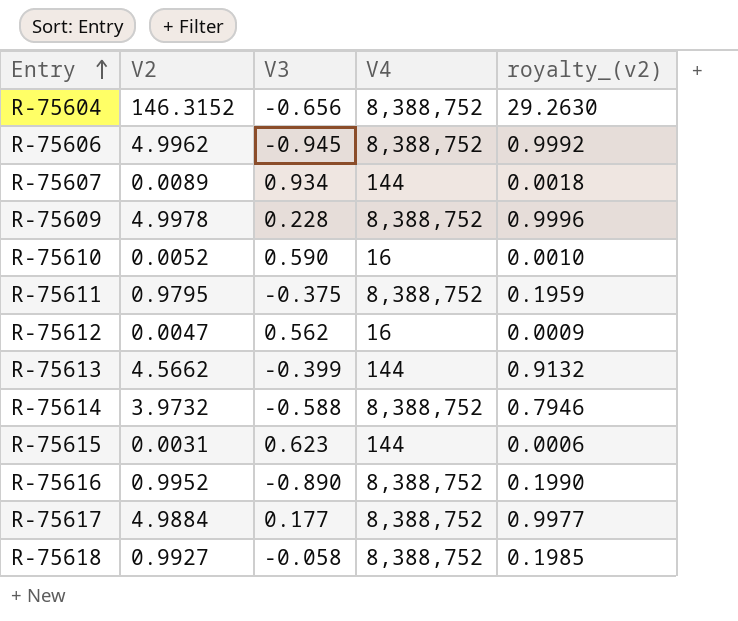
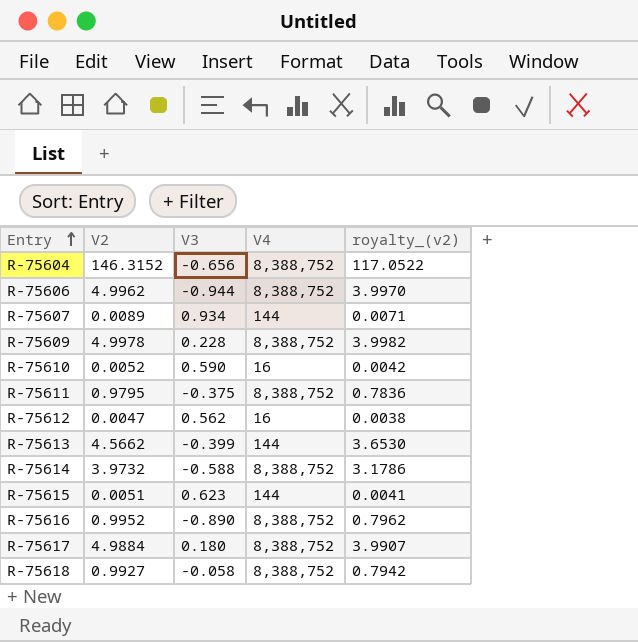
column royalty_(v2) | formula: [V2] * 0.2 -> [V2] * 0.8
R-75606 | V3: -0.945 -> -0.944
R-75615 | V2: 0.0031 -> 0.0051
R-75617 | V3: 0.177 -> 0.180

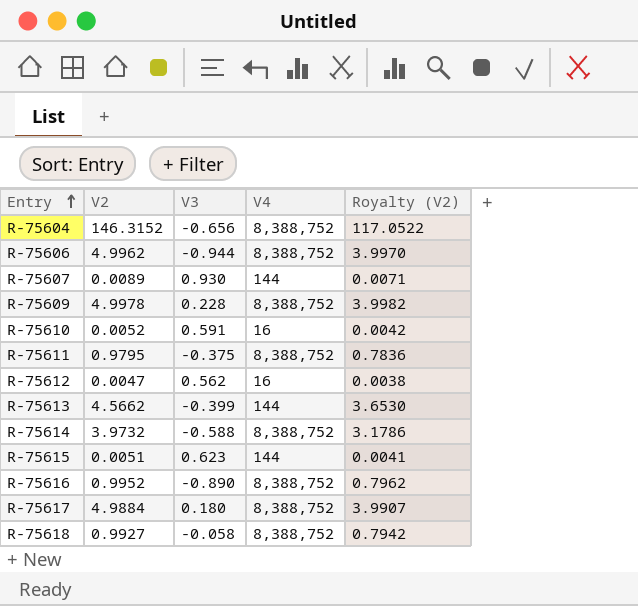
column name: royalty_(v2) -> Royalty (V2)
R-75607 | V3: 0.934 -> 0.930
R-75610 | V3: 0.590 -> 0.591

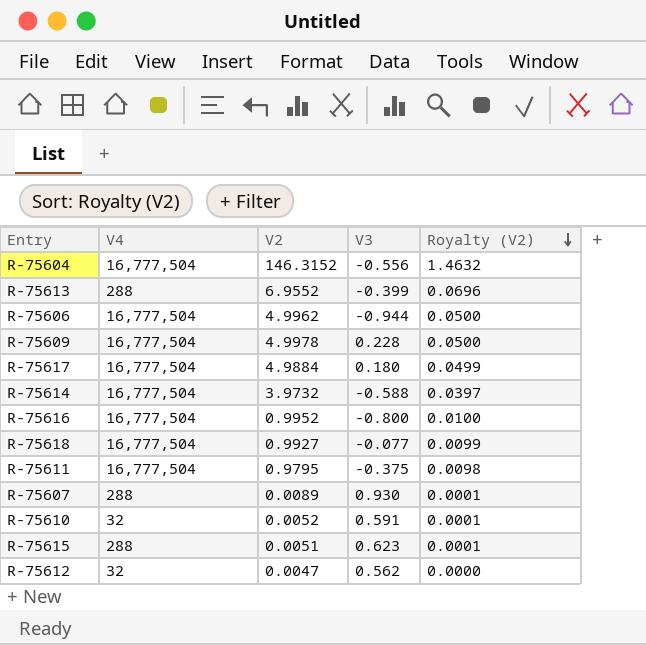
row order: Entry ascending -> Royalty (V2) descending
column V4 | position: 4 -> 2
column Royalty (V2) | formula: [V2] * 0.8 -> [V2] * 0.01
R-75604 | V4: 8,388,752 -> 16,777,504
R-75604 | V3: -0.656 -> -0.556
R-75613 | V4: 144 -> 288
R-75613 | V2: 4.5662 -> 6.9552
R-75606 | V4: 8,388,752 -> 16,777,504
R-75609 | V4: 8,388,752 -> 16,777,504
R-75617 | V4: 8,388,752 -> 16,777,504
R-75614 | V4: 8,388,752 -> 16,777,504
R-75616 | V4: 8,388,752 -> 16,777,504
R-75616 | V3: -0.890 -> -0.800
R-75618 | V4: 8,388,752 -> 16,777,504
R-75618 | V3: -0.058 -> -0.077
R-75611 | V4: 8,388,752 -> 16,777,504
R-75607 | V4: 144 -> 288
R-75610 | V4: 16 -> 32
R-75615 | V4: 144 -> 288
R-75612 | V4: 16 -> 32

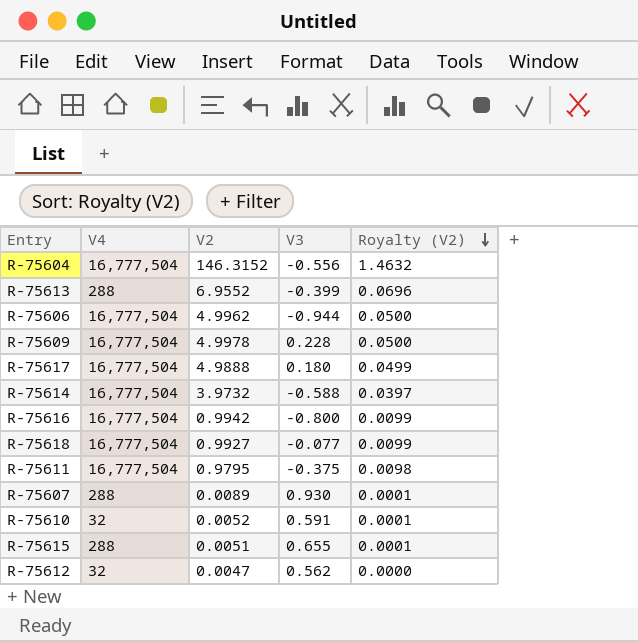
R-75617 | V2: 4.9884 -> 4.9888
R-75616 | V2: 0.9952 -> 0.9942
R-75616 | Royalty (V2): 0.0100 -> 0.0099
R-75615 | V3: 0.623 -> 0.655

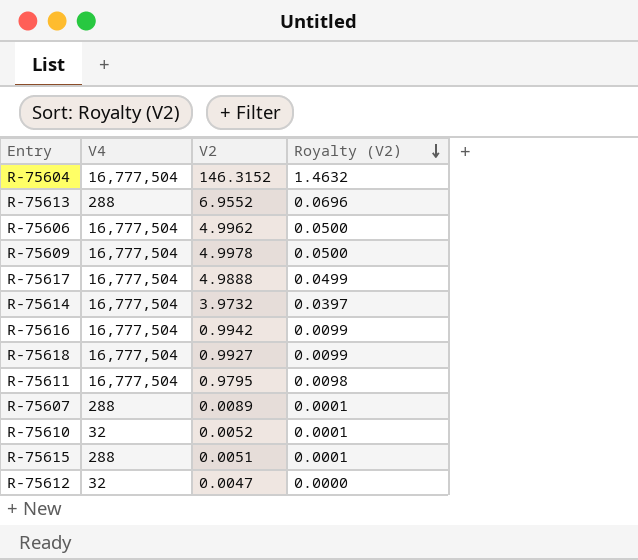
column V3 | position: 4 -> none

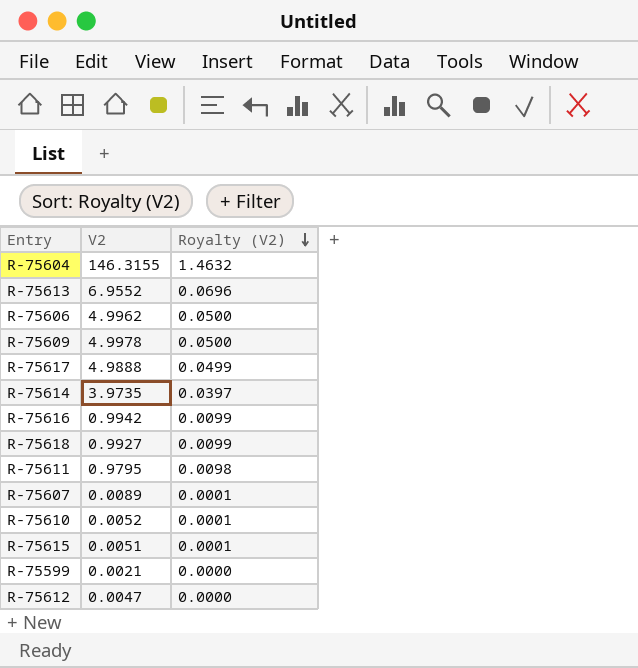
column V4 | position: 2 -> none
R-75604 | V2: 146.3152 -> 146.3155
R-75614 | V2: 3.9732 -> 3.9735
row R-75599: none -> 0.0021 | 0.0000

